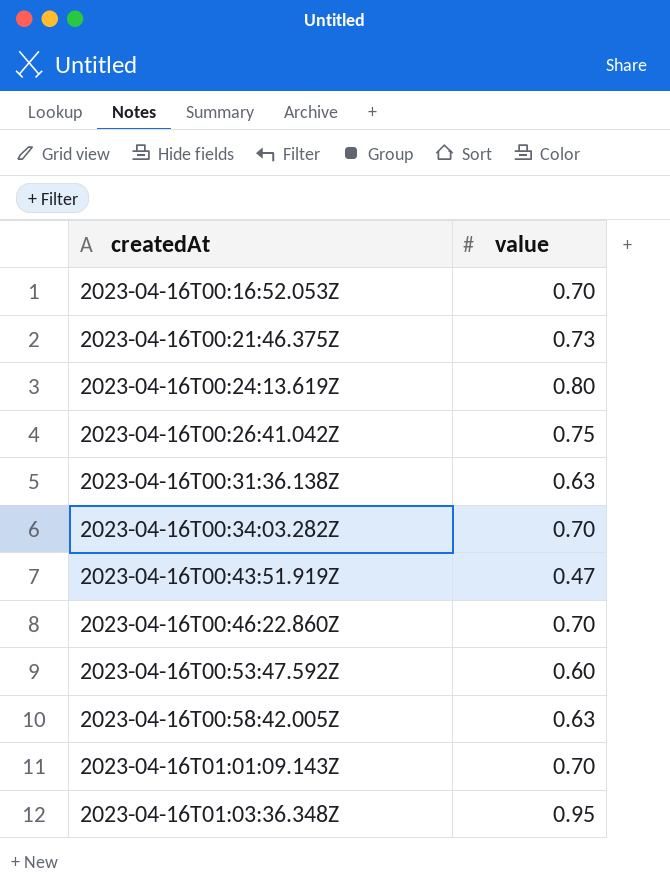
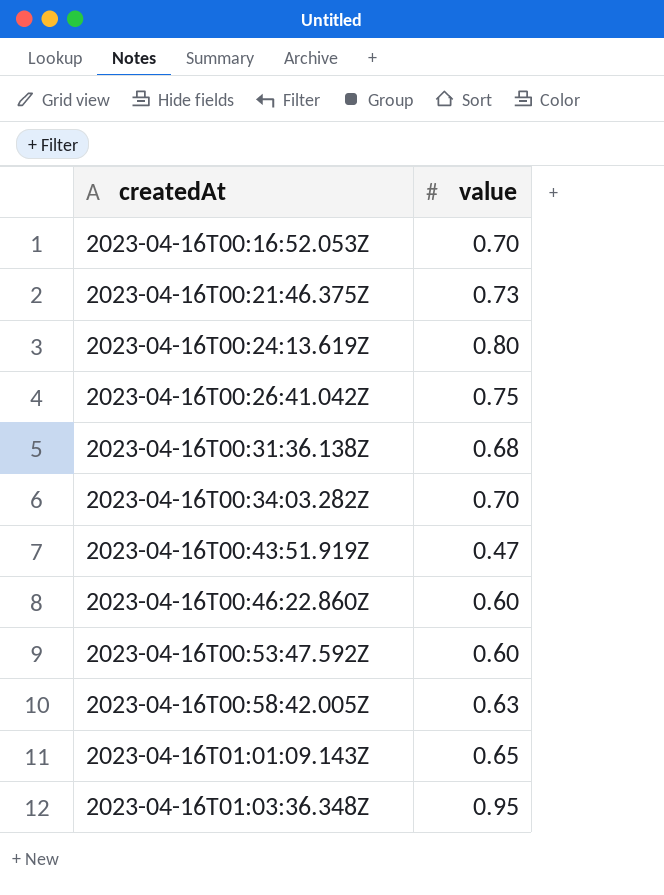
2023-04-16T00:31:36.138Z | value: 0.63 -> 0.68
2023-04-16T00:46:22.860Z | value: 0.70 -> 0.60
2023-04-16T01:01:09.143Z | value: 0.70 -> 0.65

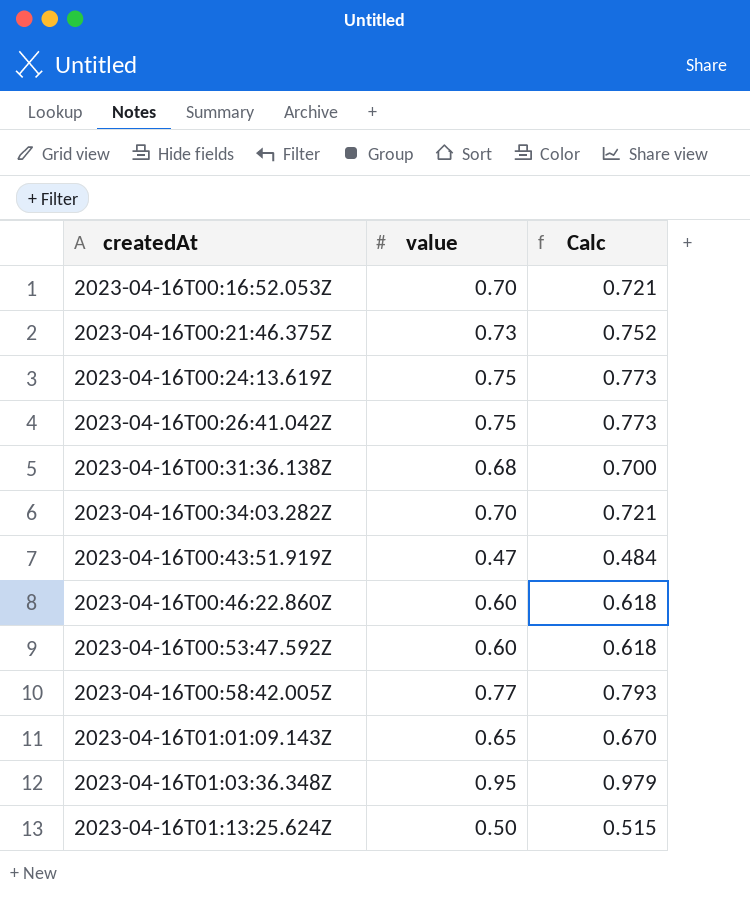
column Calc | formula: none -> [value] * 1.03
2023-04-16T00:24:13.619Z | value: 0.80 -> 0.75
2023-04-16T00:58:42.005Z | value: 0.63 -> 0.77
row 2023-04-16T01:13:25.624Z: none -> 0.50 | 0.515

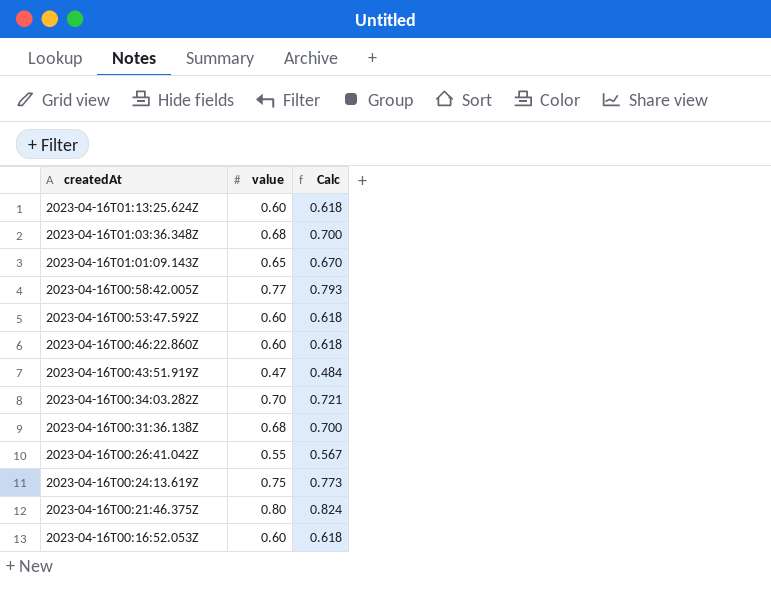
row order: createdAt ascending -> createdAt descending
2023-04-16T01:13:25.624Z | value: 0.50 -> 0.60
2023-04-16T01:13:25.624Z | Calc: 0.515 -> 0.618
2023-04-16T01:03:36.348Z | value: 0.95 -> 0.68
2023-04-16T01:03:36.348Z | Calc: 0.979 -> 0.700
2023-04-16T00:26:41.042Z | value: 0.75 -> 0.55
2023-04-16T00:26:41.042Z | Calc: 0.773 -> 0.567
2023-04-16T00:21:46.375Z | value: 0.73 -> 0.80
2023-04-16T00:21:46.375Z | Calc: 0.752 -> 0.824
2023-04-16T00:16:52.053Z | value: 0.70 -> 0.60
2023-04-16T00:16:52.053Z | Calc: 0.721 -> 0.618

